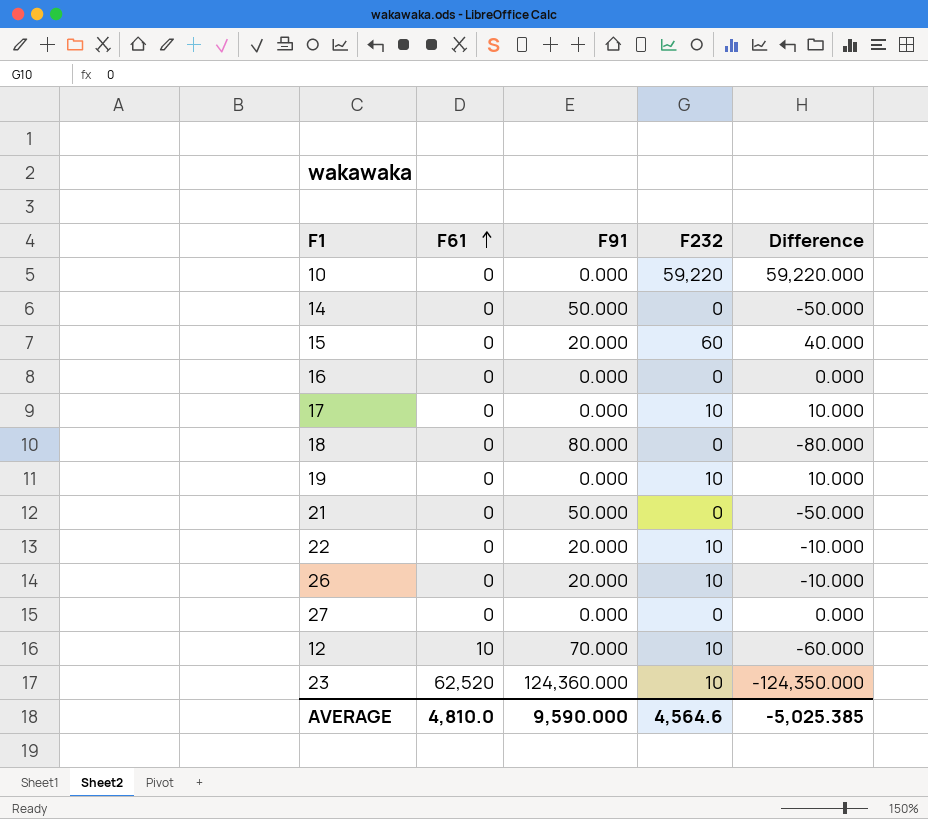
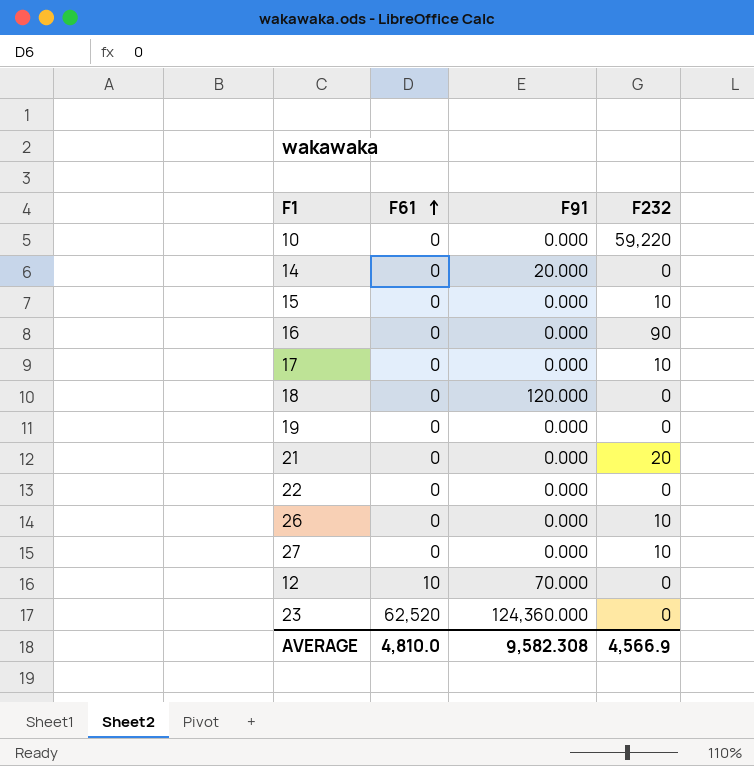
column Difference | formula: [F232] - [F91] -> none
14 | F91: 50.000 -> 20.000
15 | F91: 20.000 -> 0.000
15 | F232: 60 -> 10
16 | F232: 0 -> 90
18 | F91: 80.000 -> 120.000
19 | F232: 10 -> 0
21 | F91: 50.000 -> 0.000
21 | F232: 0 -> 20
22 | F91: 20.000 -> 0.000
22 | F232: 10 -> 0
26 | F91: 20.000 -> 0.000
27 | F232: 0 -> 10
12 | F232: 10 -> 0
23 | F232: 10 -> 0
AVERAGE | F91: 9,590.000 -> 9,582.308
AVERAGE | F232: 4,564.6 -> 4,566.9

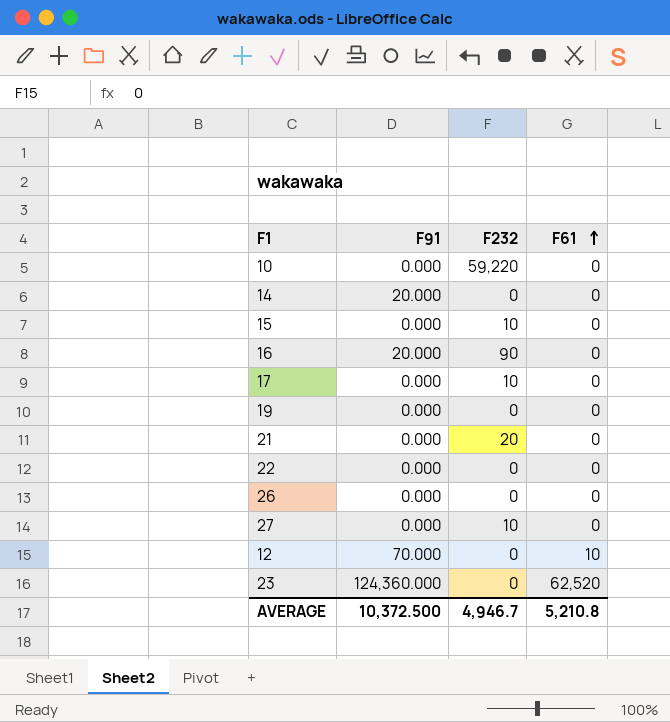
column F61 | position: 2 -> 4
row 18: 0 | 120.000 | 0 -> none
16 | F91: 0.000 -> 20.000
26 | F232: 10 -> 0
AVERAGE | F91: 9,582.308 -> 10,372.500
AVERAGE | F232: 4,566.9 -> 4,946.7
AVERAGE | F61: 4,810.0 -> 5,210.8

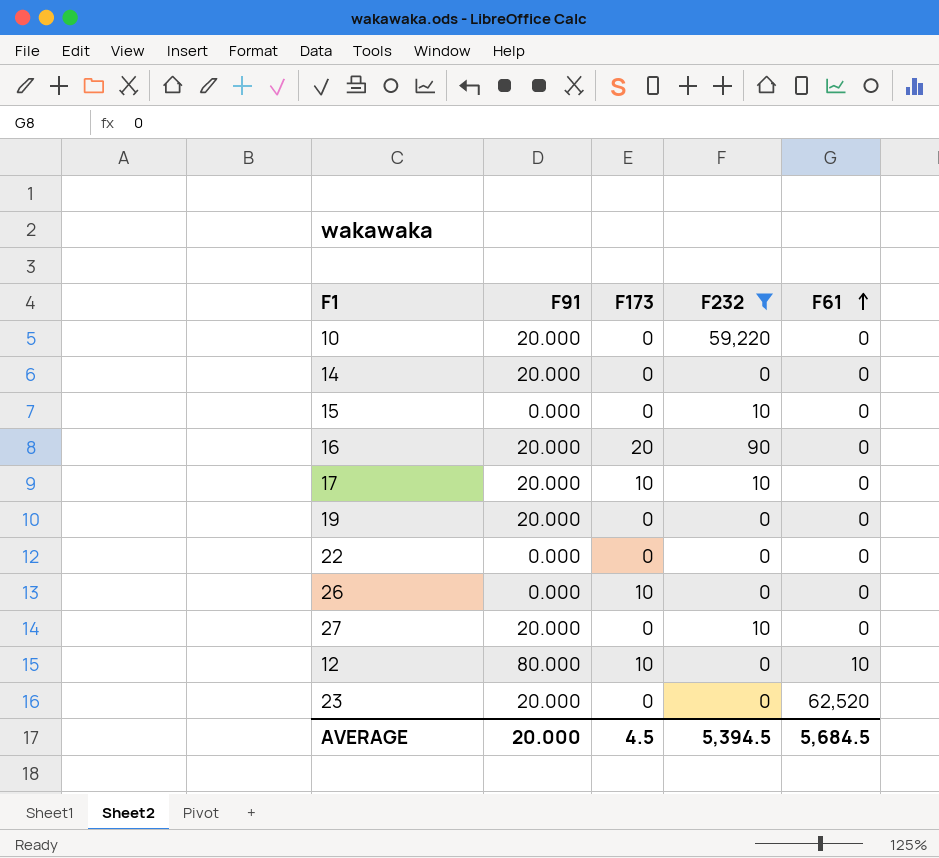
filter: none -> F232 != 20
column F173 | position: none -> 3
10 | F91: 0.000 -> 20.000
17 | F91: 0.000 -> 20.000
19 | F91: 0.000 -> 20.000
27 | F91: 0.000 -> 20.000
12 | F91: 70.000 -> 80.000
23 | F91: 124,360.000 -> 20.000
AVERAGE | F91: 10,372.500 -> 20.000
AVERAGE | F232: 4,946.7 -> 5,394.5
AVERAGE | F61: 5,210.8 -> 5,684.5

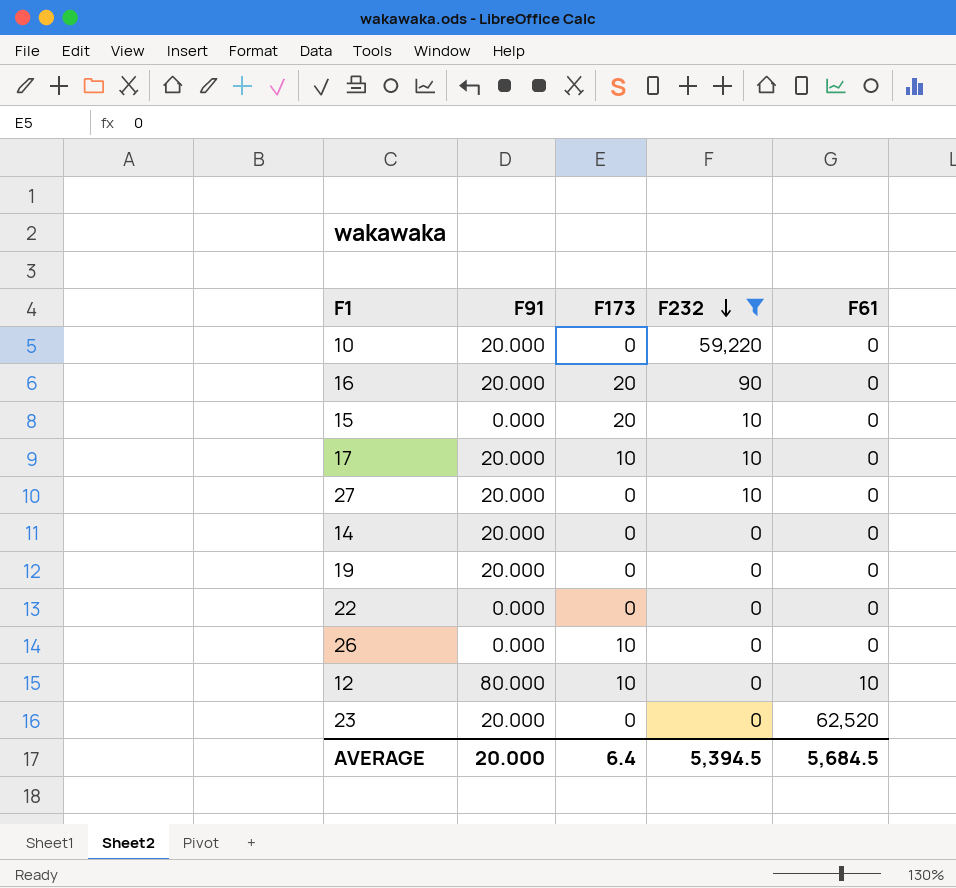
row order: F61 ascending -> F232 descending
15 | F173: 0 -> 20
AVERAGE | F173: 4.5 -> 6.4

